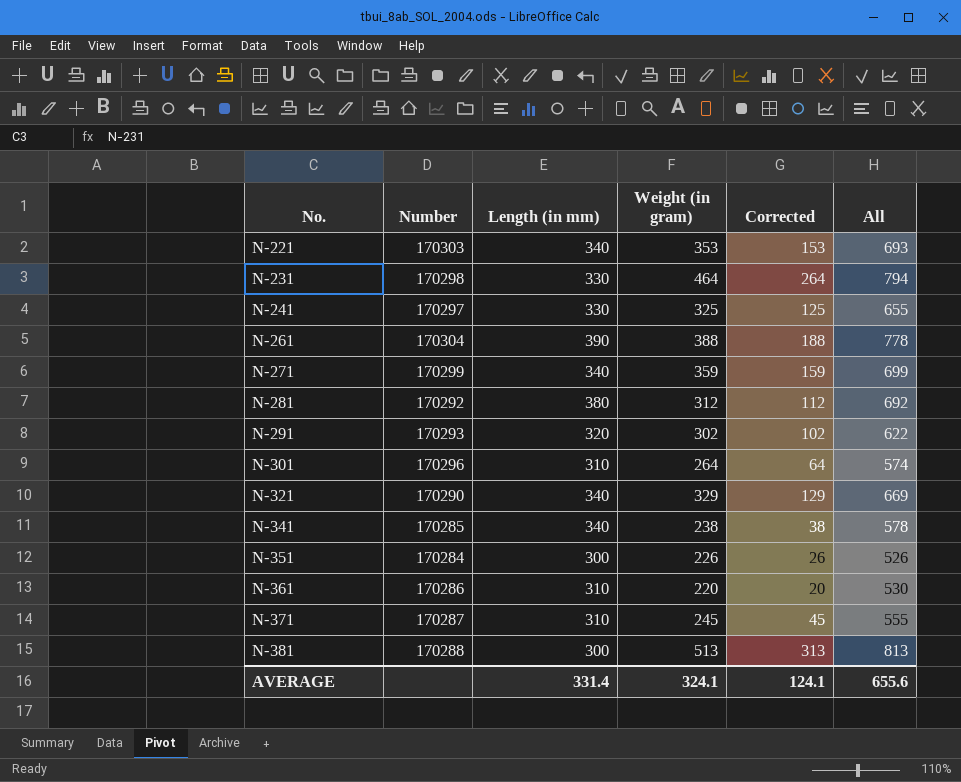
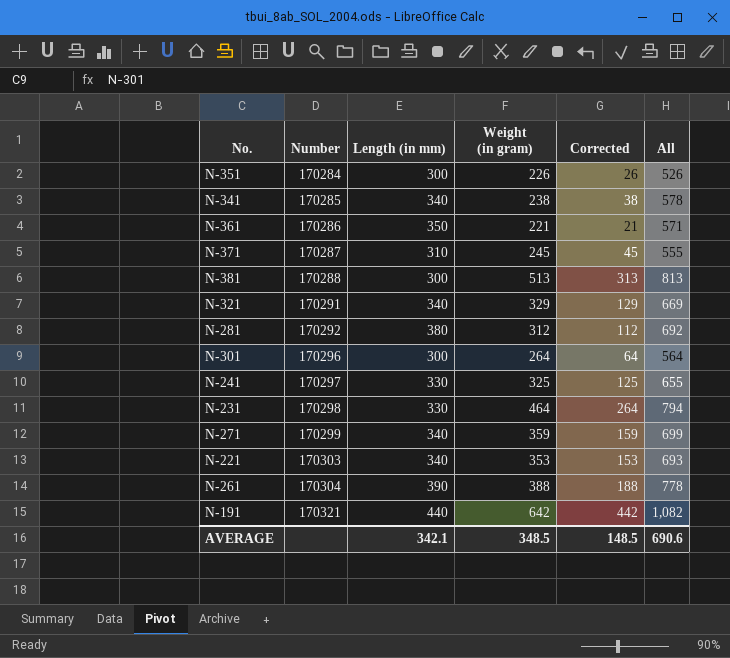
row order: No. ascending -> Number ascending
row N-291: 170293 | 320 | 302 | 102 | 622 -> none
N-361 | Length (in mm): 310 -> 350
N-361 | Weight (in gram): 220 -> 221
N-361 | Corrected: 20 -> 21
N-361 | All: 530 -> 571
N-321 | Number: 170290 -> 170291
N-301 | Length (in mm): 310 -> 300
N-301 | All: 574 -> 564
row N-191: none -> 170321 | 440 | 642 | 442 | 1,082
AVERAGE | Length (in mm): 331.4 -> 342.1
AVERAGE | Weight (in gram): 324.1 -> 348.5
AVERAGE | Corrected: 124.1 -> 148.5
AVERAGE | All: 655.6 -> 690.6

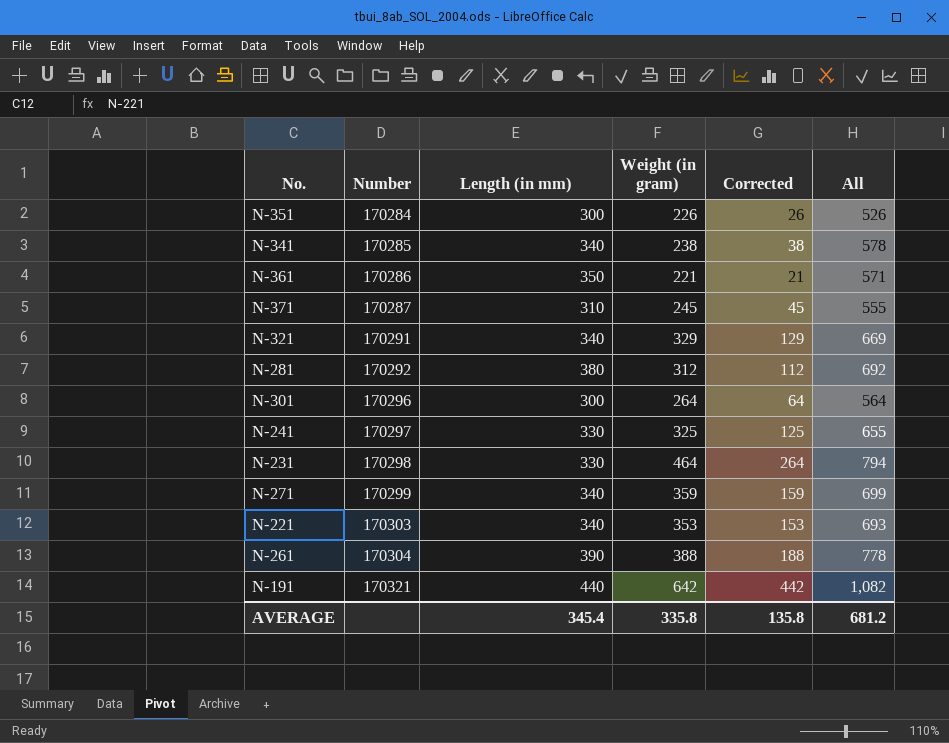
row N-381: 170288 | 300 | 513 | 313 | 813 -> none
AVERAGE | Length (in mm): 342.1 -> 345.4
AVERAGE | Weight (in gram): 348.5 -> 335.8
AVERAGE | Corrected: 148.5 -> 135.8
AVERAGE | All: 690.6 -> 681.2

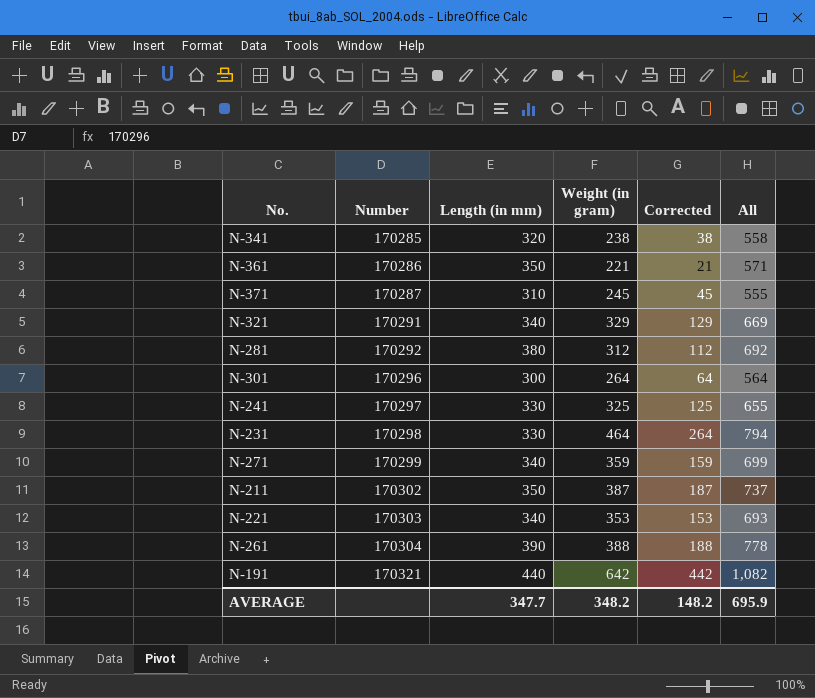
row N-351: 170284 | 300 | 226 | 26 | 526 -> none
N-341 | Length (in mm): 340 -> 320
N-341 | All: 578 -> 558
row N-211: none -> 170302 | 350 | 387 | 187 | 737
AVERAGE | Length (in mm): 345.4 -> 347.7
AVERAGE | Weight (in gram): 335.8 -> 348.2
AVERAGE | Corrected: 135.8 -> 148.2
AVERAGE | All: 681.2 -> 695.9

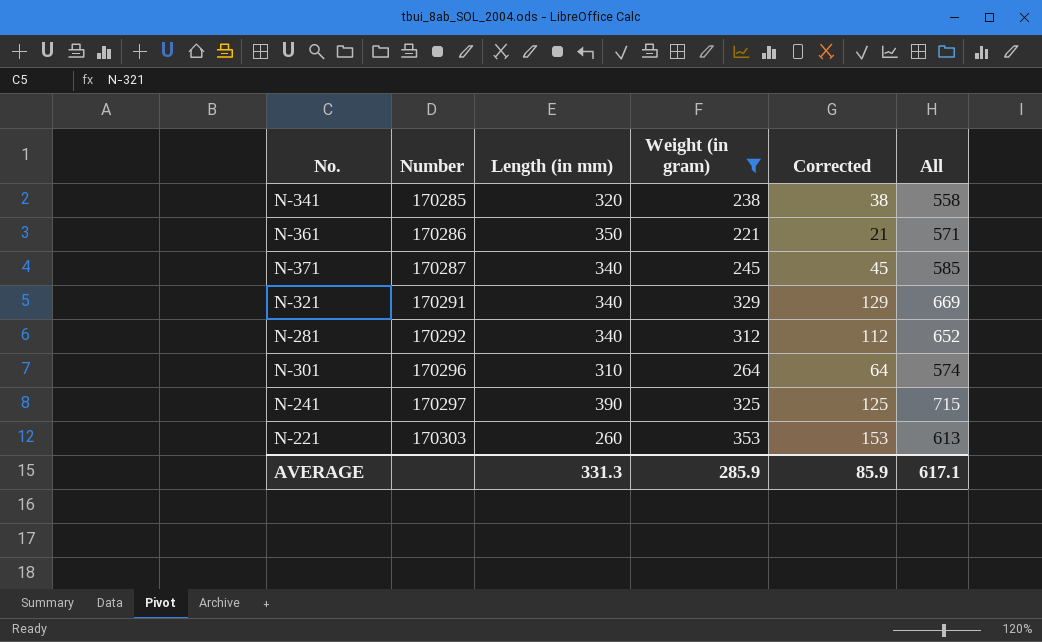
filter: none -> Weight (in gram) <= 353
N-371 | Length (in mm): 310 -> 340
N-371 | All: 555 -> 585
N-281 | Length (in mm): 380 -> 340
N-281 | All: 692 -> 652
N-301 | Length (in mm): 300 -> 310
N-301 | All: 564 -> 574
N-241 | Length (in mm): 330 -> 390
N-241 | All: 655 -> 715
N-221 | Length (in mm): 340 -> 260
N-221 | All: 693 -> 613
AVERAGE | Length (in mm): 347.7 -> 331.3
AVERAGE | Weight (in gram): 348.2 -> 285.9
AVERAGE | Corrected: 148.2 -> 85.9
AVERAGE | All: 695.9 -> 617.1

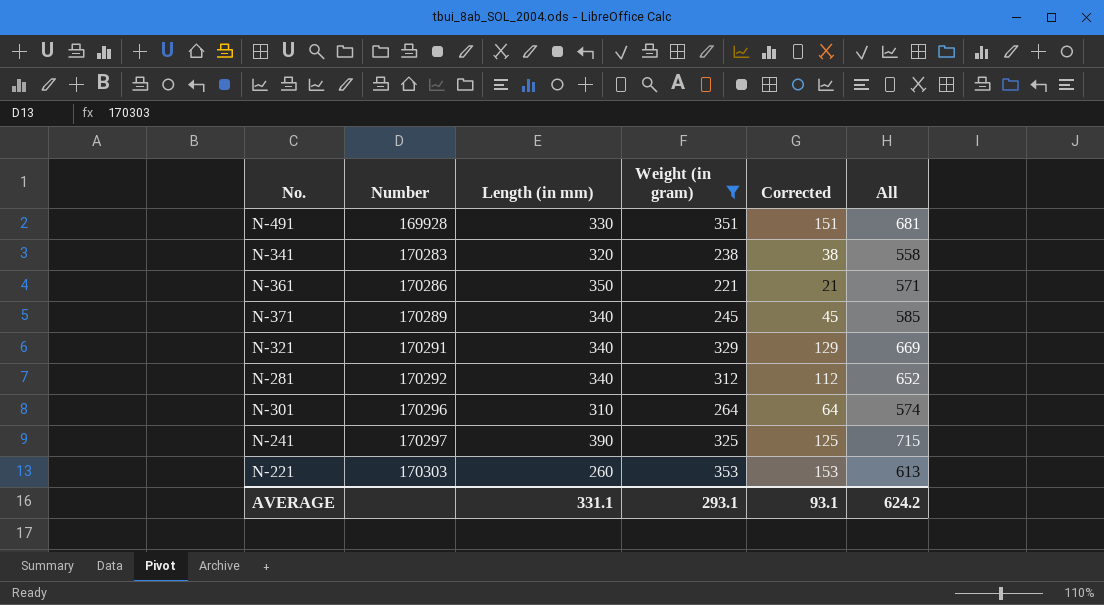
row N-491: none -> 169928 | 330 | 351 | 151 | 681
N-341 | Number: 170285 -> 170283
N-371 | Number: 170287 -> 170289
AVERAGE | Length (in mm): 331.3 -> 331.1
AVERAGE | Weight (in gram): 285.9 -> 293.1
AVERAGE | Corrected: 85.9 -> 93.1
AVERAGE | All: 617.1 -> 624.2

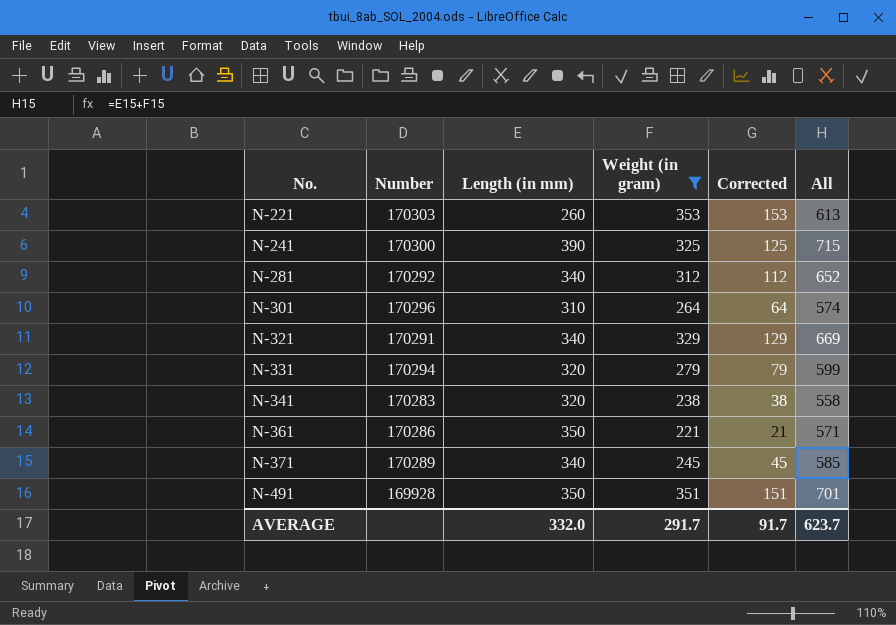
row order: Number ascending -> No. ascending
N-241 | Number: 170297 -> 170300
row N-331: none -> 170294 | 320 | 279 | 79 | 599
N-491 | Length (in mm): 330 -> 350
N-491 | All: 681 -> 701
AVERAGE | Length (in mm): 331.1 -> 332.0
AVERAGE | Weight (in gram): 293.1 -> 291.7
AVERAGE | Corrected: 93.1 -> 91.7
AVERAGE | All: 624.2 -> 623.7

